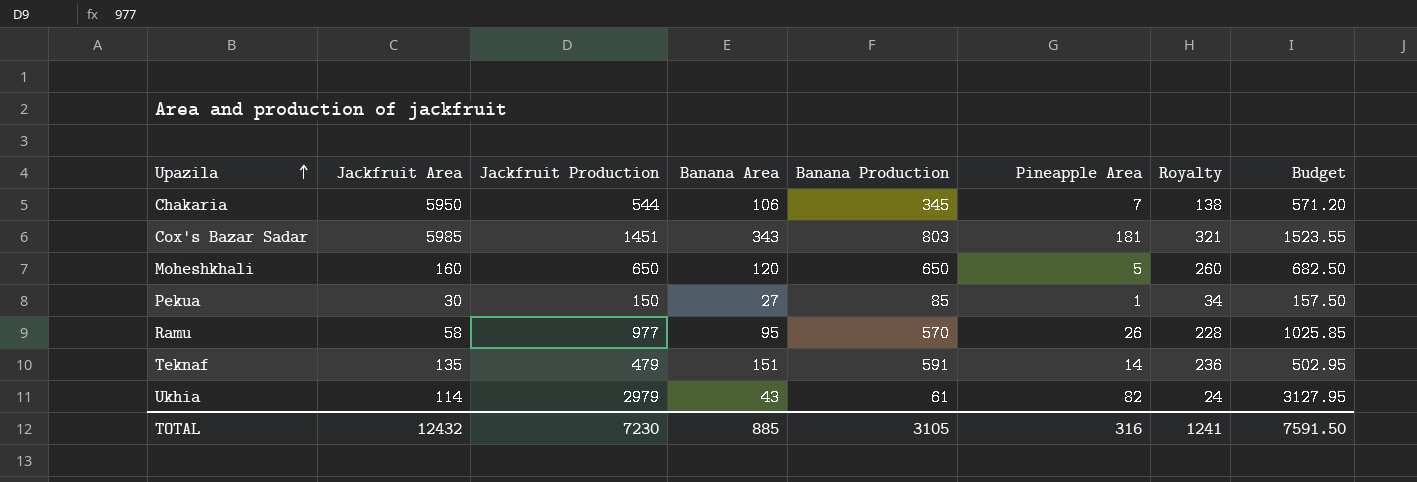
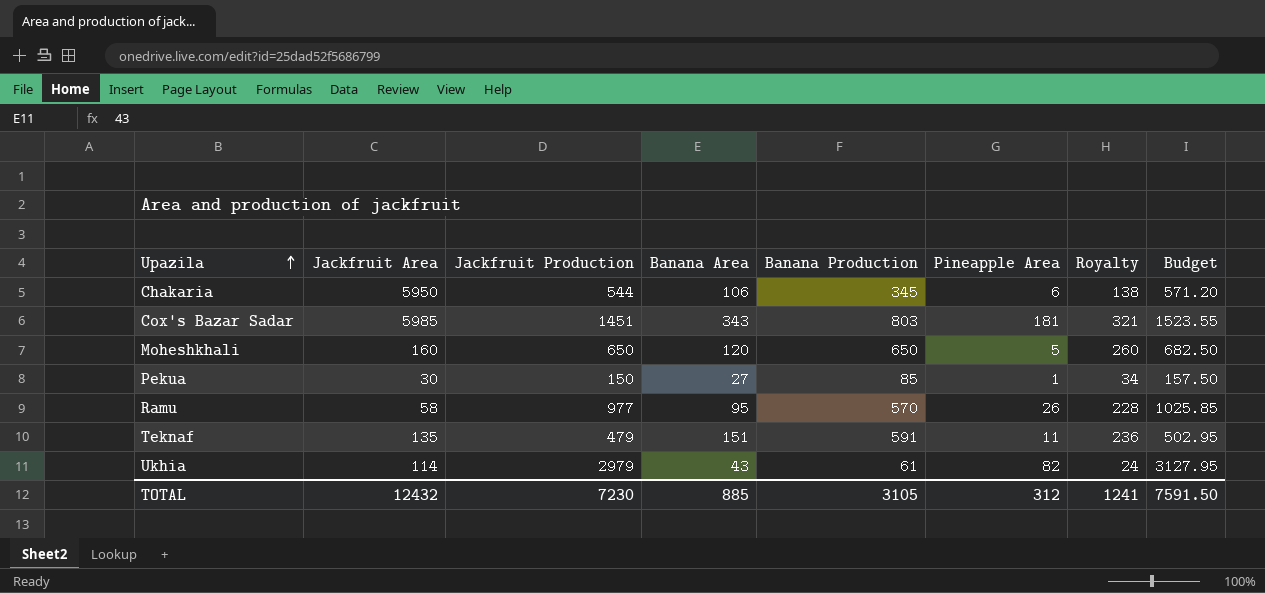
Chakaria | Pineapple Area: 7 -> 6
Teknaf | Pineapple Area: 14 -> 11
TOTAL | Pineapple Area: 316 -> 312

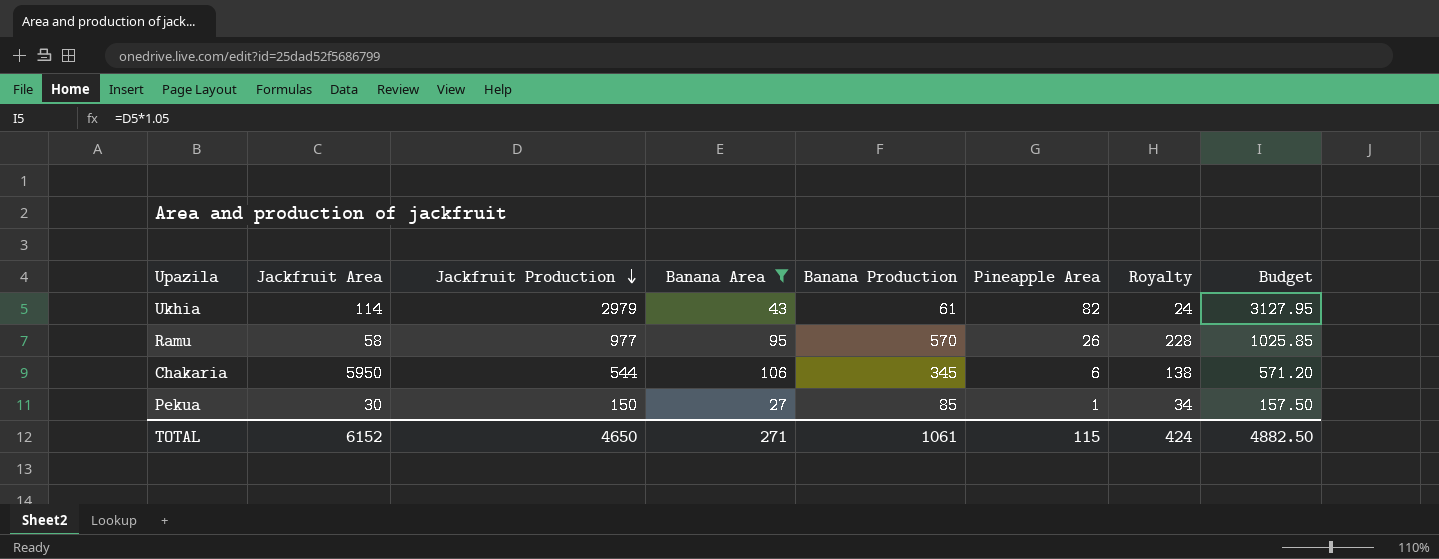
filter: none -> Banana Area <= 106
row order: Upazila ascending -> Jackfruit Production descending
TOTAL | Jackfruit Area: 12432 -> 6152
TOTAL | Jackfruit Production: 7230 -> 4650
TOTAL | Banana Area: 885 -> 271
TOTAL | Banana Production: 3105 -> 1061
TOTAL | Pineapple Area: 312 -> 115
TOTAL | Royalty: 1241 -> 424
TOTAL | Budget: 7591.50 -> 4882.50

